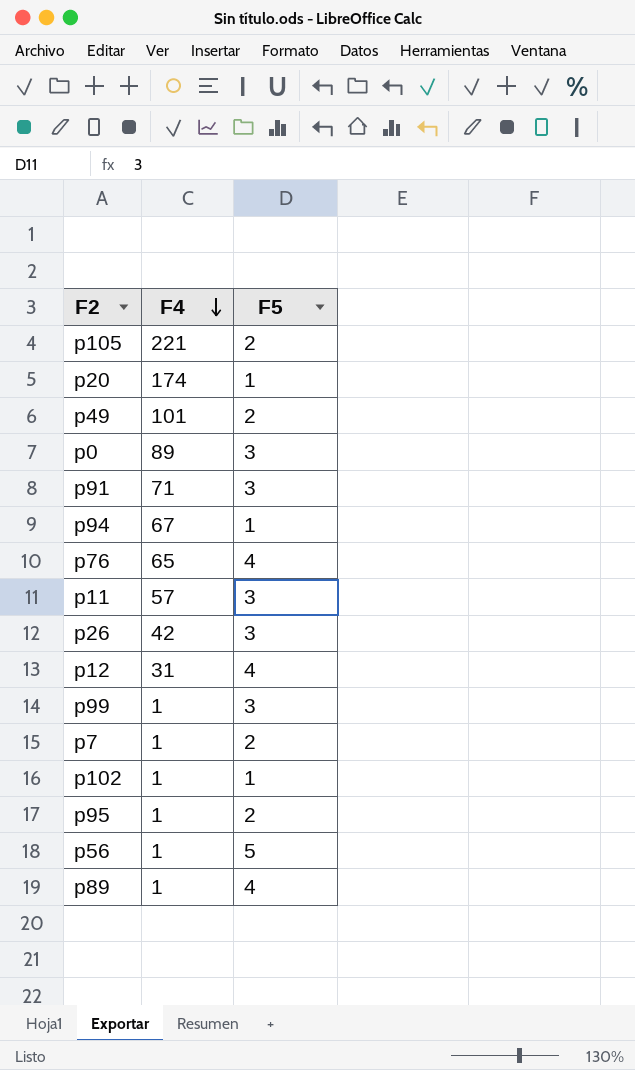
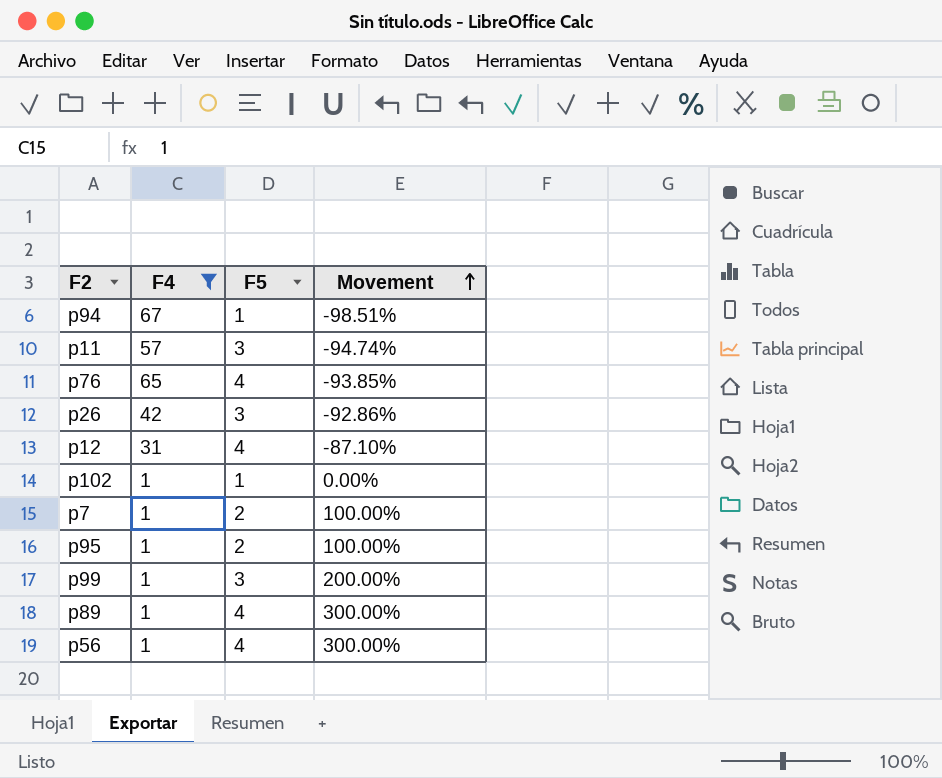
filter: none -> F4 <= 67
row order: F4 descending -> Movement ascending
column Movement | formula: none -> ([F5] - [F4]) / [F4]
p56 | F5: 5 -> 4

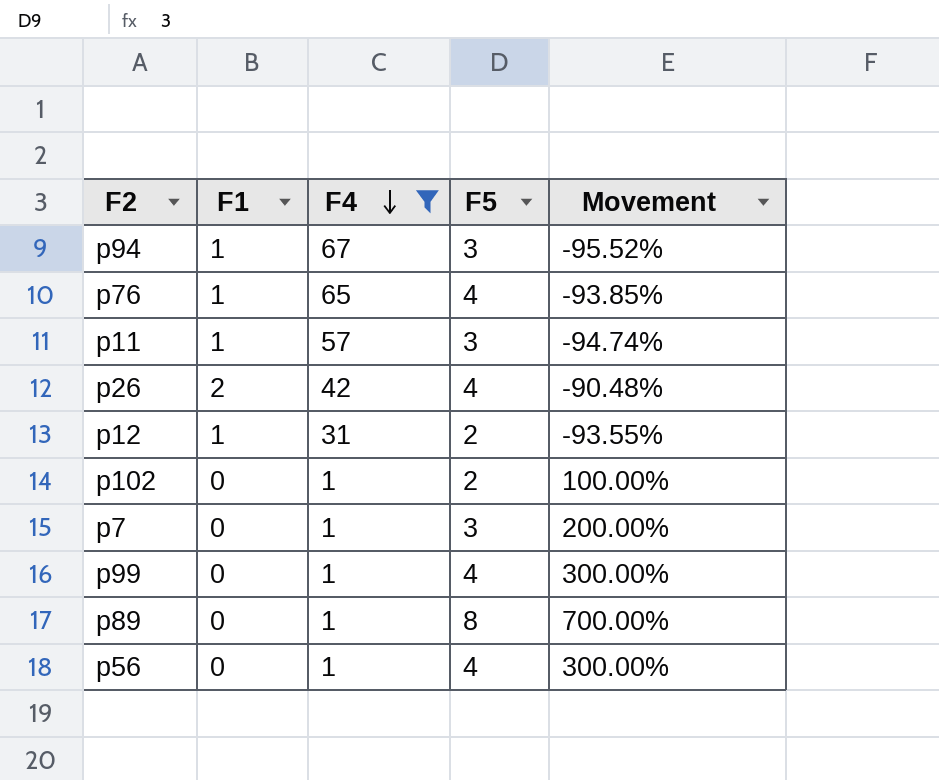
row order: Movement ascending -> F4 descending
column F1 | position: none -> 2
row p95: 1 | 2 | 100.00% -> none
p94 | F5: 1 -> 3
p94 | Movement: -98.51% -> -95.52%
p26 | F5: 3 -> 4
p26 | Movement: -92.86% -> -90.48%
p12 | F5: 4 -> 2
p12 | Movement: -87.10% -> -93.55%
p102 | F5: 1 -> 2
p102 | Movement: 0.00% -> 100.00%
p7 | F5: 2 -> 3
p7 | Movement: 100.00% -> 200.00%
p99 | F5: 3 -> 4
p99 | Movement: 200.00% -> 300.00%
p89 | F5: 4 -> 8
p89 | Movement: 300.00% -> 700.00%

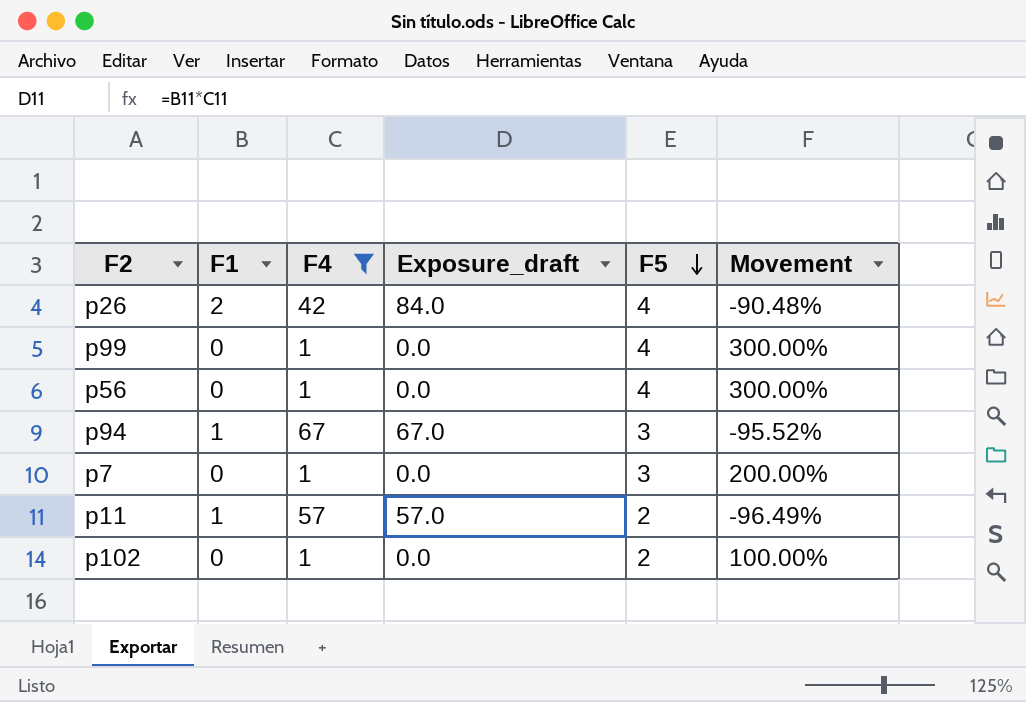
row order: F4 descending -> F5 descending
column Exposure_draft | formula: none -> [F1] * [F4]
row p76: 1 | 65 | 4 | -93.85% -> none
row p12: 1 | 31 | 2 | -93.55% -> none
row p89: 0 | 1 | 8 | 700.00% -> none
p11 | F5: 3 -> 2
p11 | Movement: -94.74% -> -96.49%

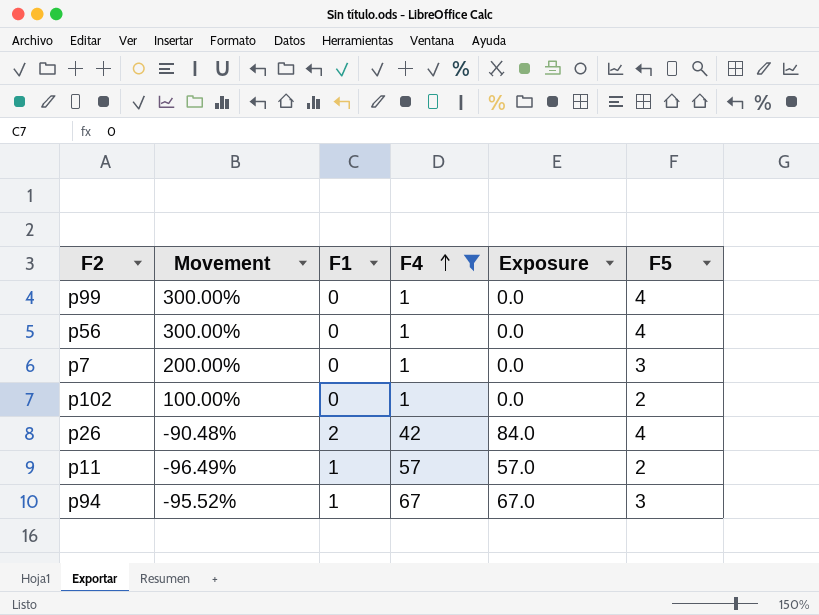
row order: F5 descending -> F4 ascending
column Movement | position: 6 -> 2
column name: Exposure_draft -> Exposure

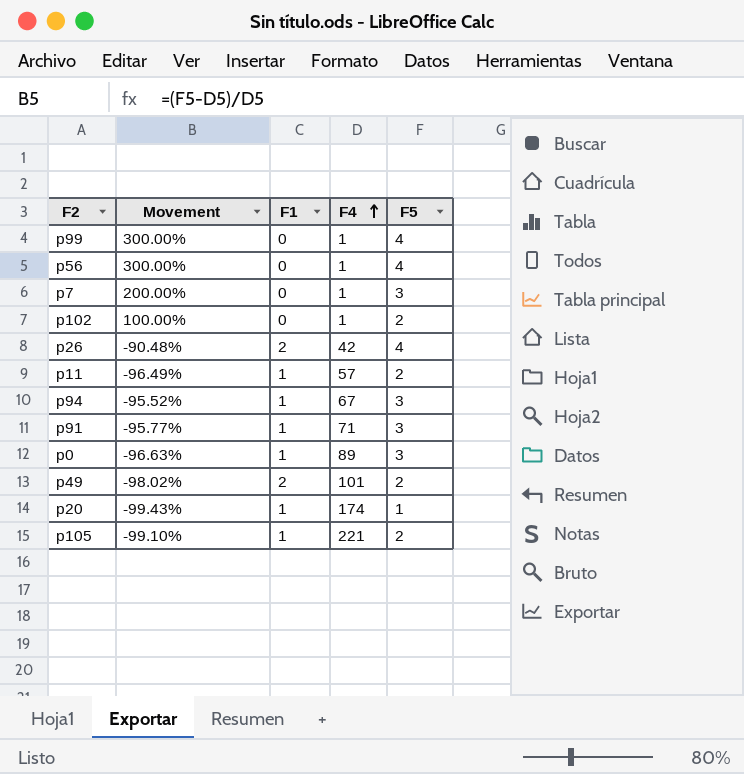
filter: F4 <= 67 -> none
column Exposure | formula: [F1] * [F4] -> none

